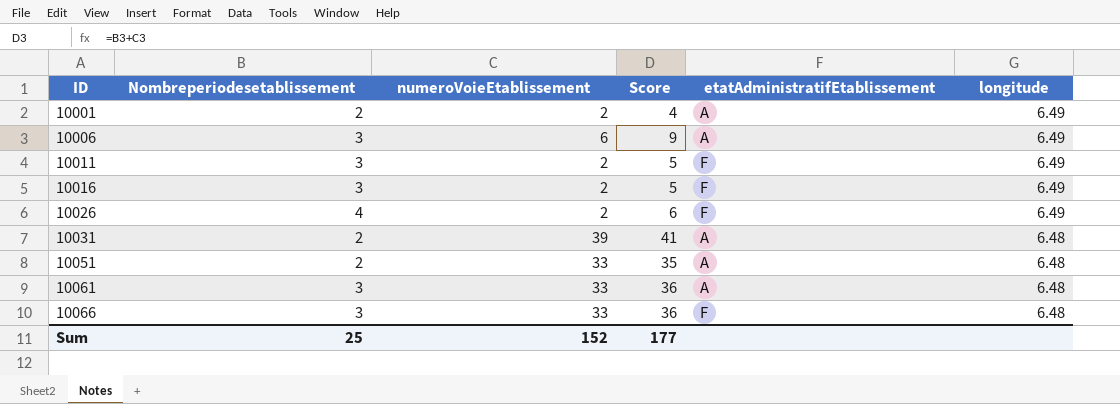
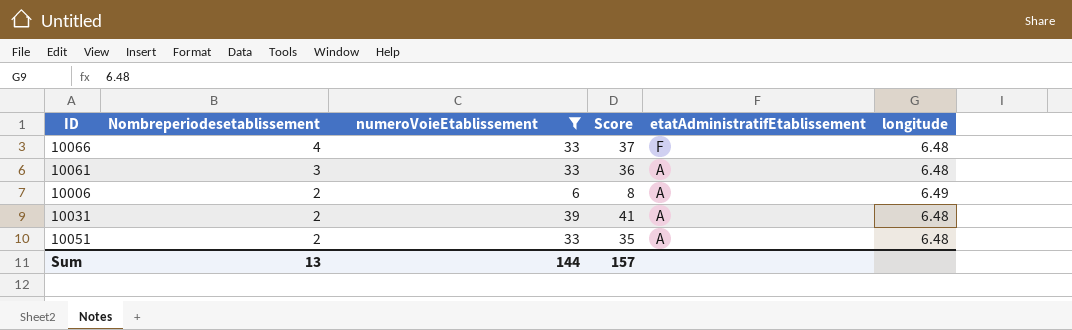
filter: none -> numeroVoieEtablissement != 2
row order: ID ascending -> Nombreperiodesetablissement descending
10066 | Nombreperiodesetablissement: 3 -> 4
10066 | Score: 36 -> 37
10006 | Nombreperiodesetablissement: 3 -> 2
10006 | Score: 9 -> 8
Sum | Nombreperiodesetablissement: 25 -> 13
Sum | numeroVoieEtablissement: 152 -> 144
Sum | Score: 177 -> 157

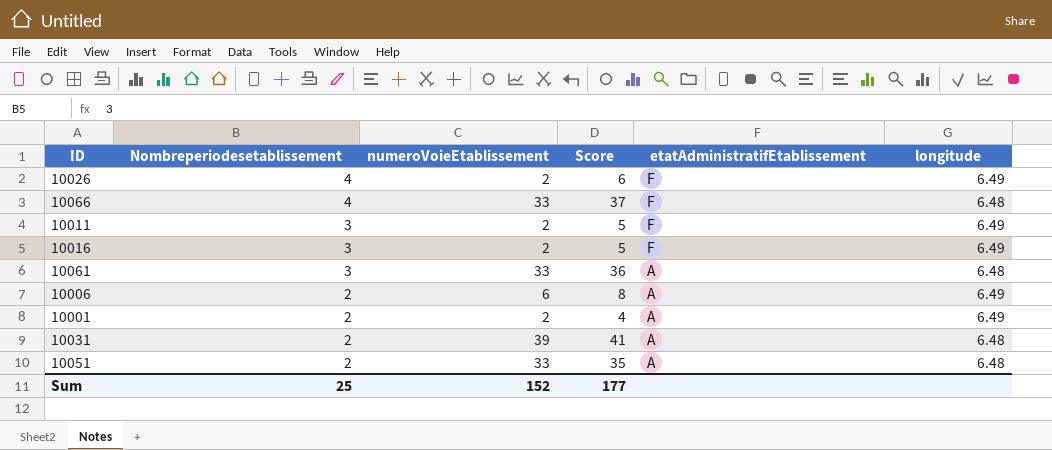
filter: numeroVoieEtablissement != 2 -> none
Sum | Nombreperiodesetablissement: 13 -> 25
Sum | numeroVoieEtablissement: 144 -> 152
Sum | Score: 157 -> 177

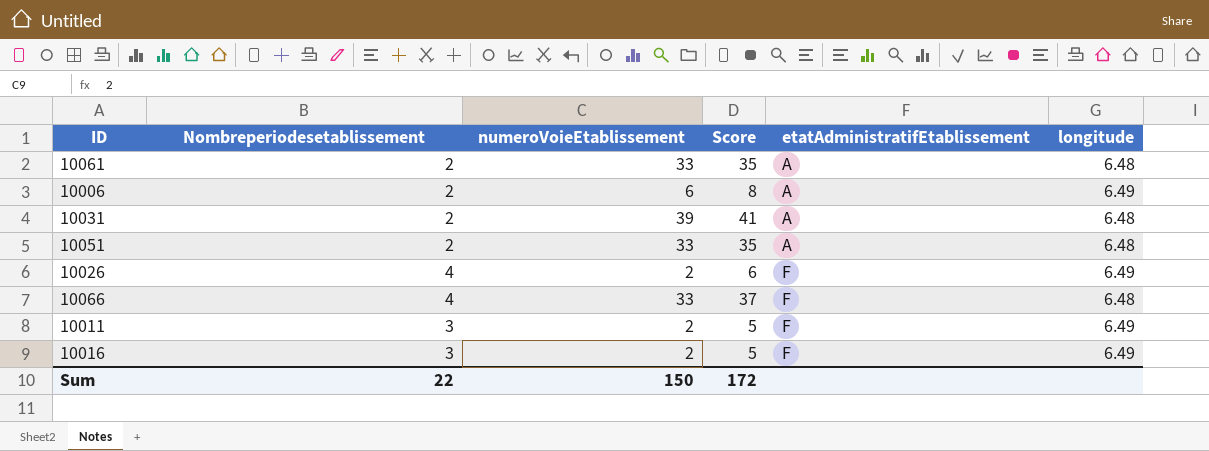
row order: Nombreperiodesetablissement descending -> etatAdministratifEtablissement ascending
row 10001: 2 | 2 | 4 | A | 6.49 -> none
10061 | Nombreperiodesetablissement: 3 -> 2
10061 | Score: 36 -> 35
Sum | Nombreperiodesetablissement: 25 -> 22
Sum | numeroVoieEtablissement: 152 -> 150
Sum | Score: 177 -> 172

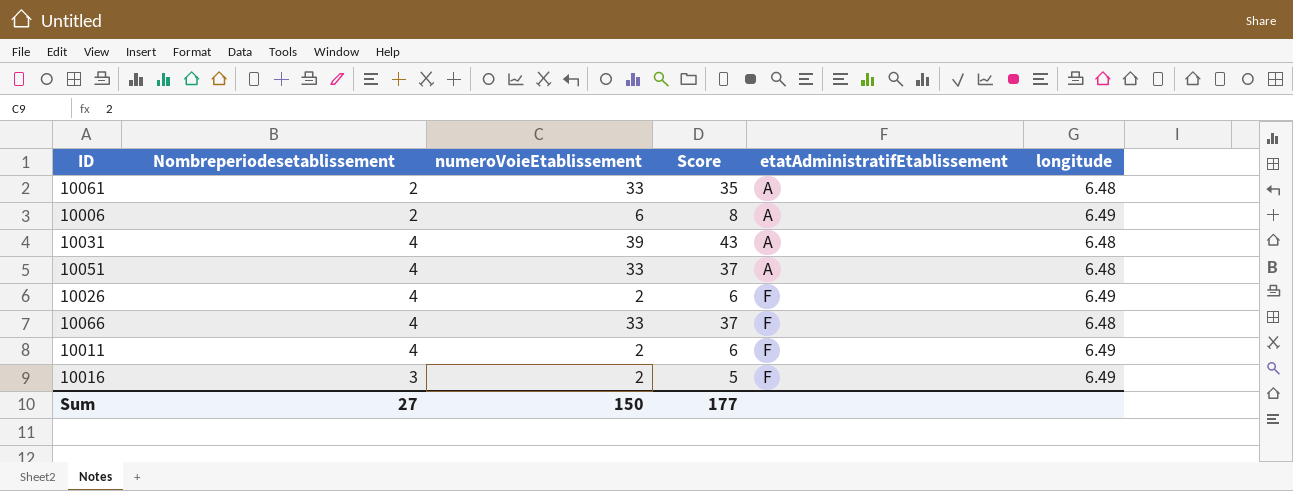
10031 | Nombreperiodesetablissement: 2 -> 4
10031 | Score: 41 -> 43
10051 | Nombreperiodesetablissement: 2 -> 4
10051 | Score: 35 -> 37
10011 | Nombreperiodesetablissement: 3 -> 4
10011 | Score: 5 -> 6
Sum | Nombreperiodesetablissement: 22 -> 27
Sum | Score: 172 -> 177

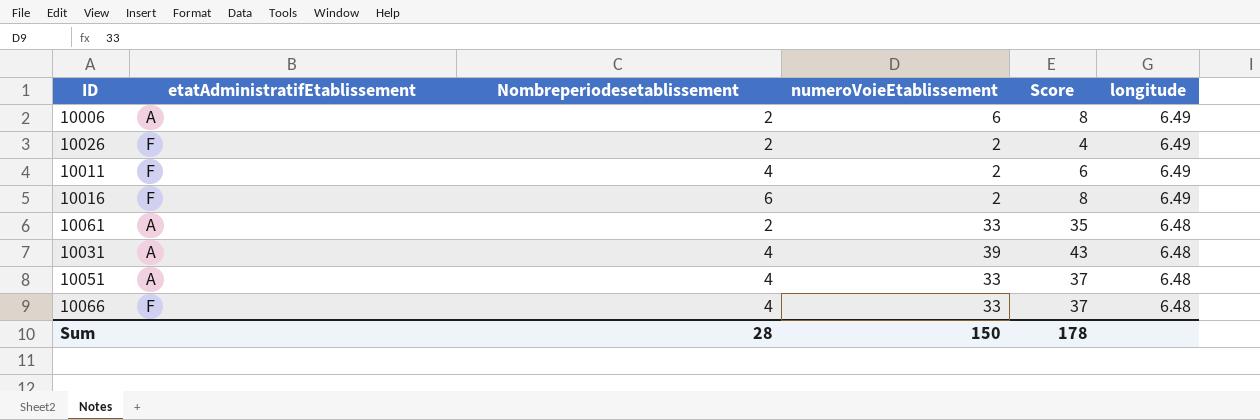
row order: etatAdministratifEtablissement ascending -> longitude descending
column etatAdministratifEtablissement | position: 5 -> 2
10026 | Nombreperiodesetablissement: 4 -> 2
10026 | Score: 6 -> 4
10016 | Nombreperiodesetablissement: 3 -> 6
10016 | Score: 5 -> 8
Sum | Nombreperiodesetablissement: 27 -> 28
Sum | Score: 177 -> 178

